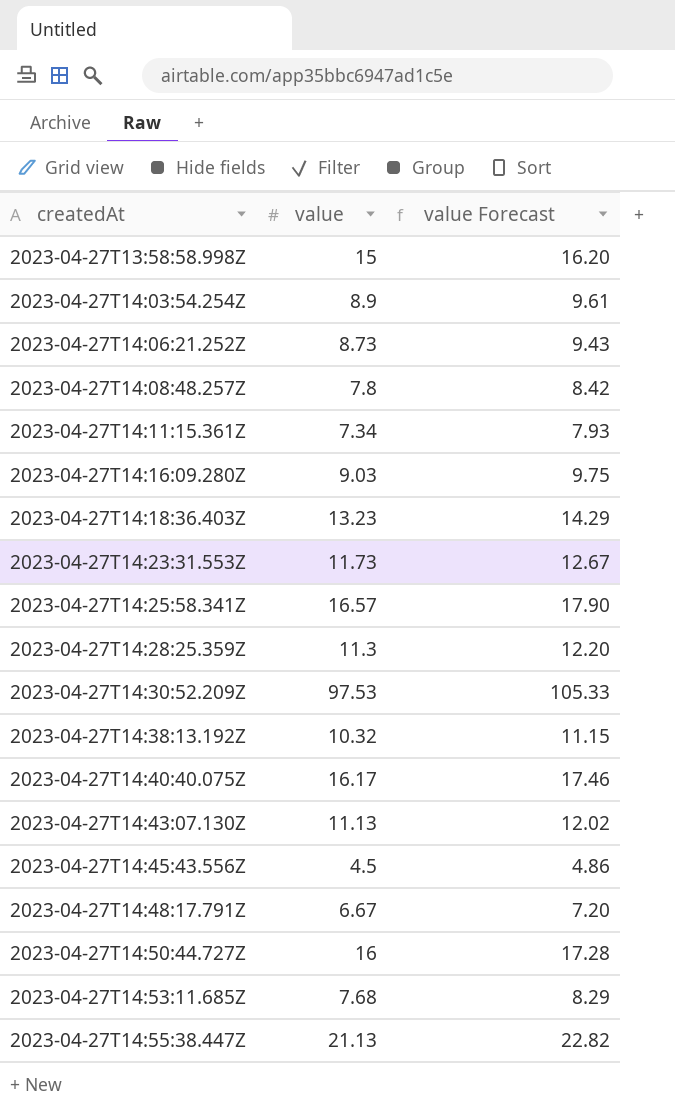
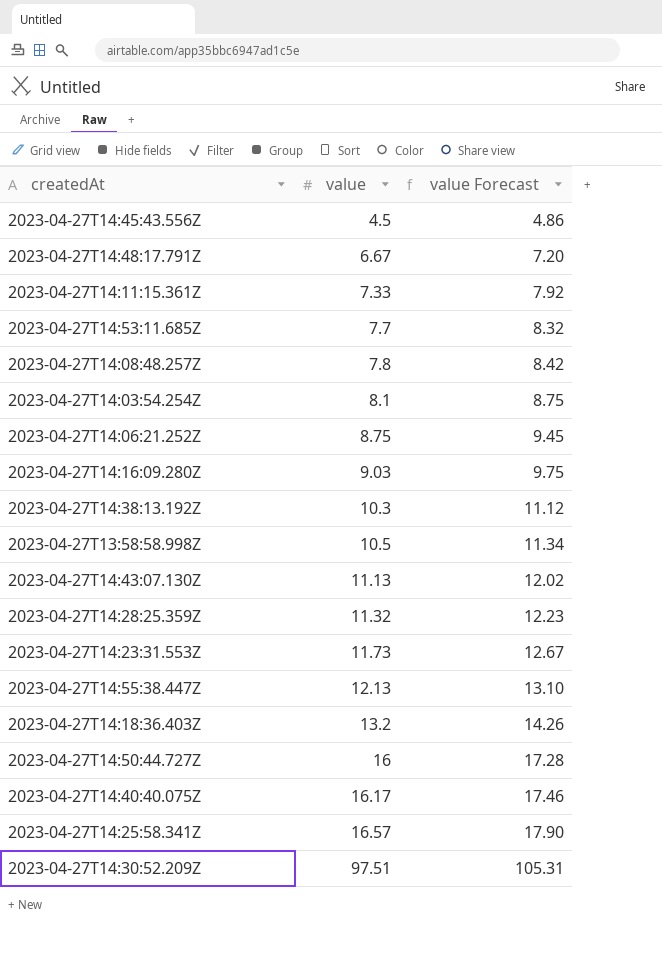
row order: createdAt ascending -> value ascending
2023-04-27T14:11:15.361Z | value: 7.34 -> 7.33
2023-04-27T14:11:15.361Z | value Forecast: 7.93 -> 7.92
2023-04-27T14:53:11.685Z | value: 7.68 -> 7.7
2023-04-27T14:53:11.685Z | value Forecast: 8.29 -> 8.32
2023-04-27T14:03:54.254Z | value: 8.9 -> 8.1
2023-04-27T14:03:54.254Z | value Forecast: 9.61 -> 8.75
2023-04-27T14:06:21.252Z | value: 8.73 -> 8.75
2023-04-27T14:06:21.252Z | value Forecast: 9.43 -> 9.45
2023-04-27T14:38:13.192Z | value: 10.32 -> 10.3
2023-04-27T14:38:13.192Z | value Forecast: 11.15 -> 11.12
2023-04-27T13:58:58.998Z | value: 15 -> 10.5
2023-04-27T13:58:58.998Z | value Forecast: 16.20 -> 11.34
2023-04-27T14:28:25.359Z | value: 11.3 -> 11.32
2023-04-27T14:28:25.359Z | value Forecast: 12.20 -> 12.23
2023-04-27T14:55:38.447Z | value: 21.13 -> 12.13
2023-04-27T14:55:38.447Z | value Forecast: 22.82 -> 13.10
2023-04-27T14:18:36.403Z | value: 13.23 -> 13.2
2023-04-27T14:18:36.403Z | value Forecast: 14.29 -> 14.26
2023-04-27T14:30:52.209Z | value: 97.53 -> 97.51
2023-04-27T14:30:52.209Z | value Forecast: 105.33 -> 105.31

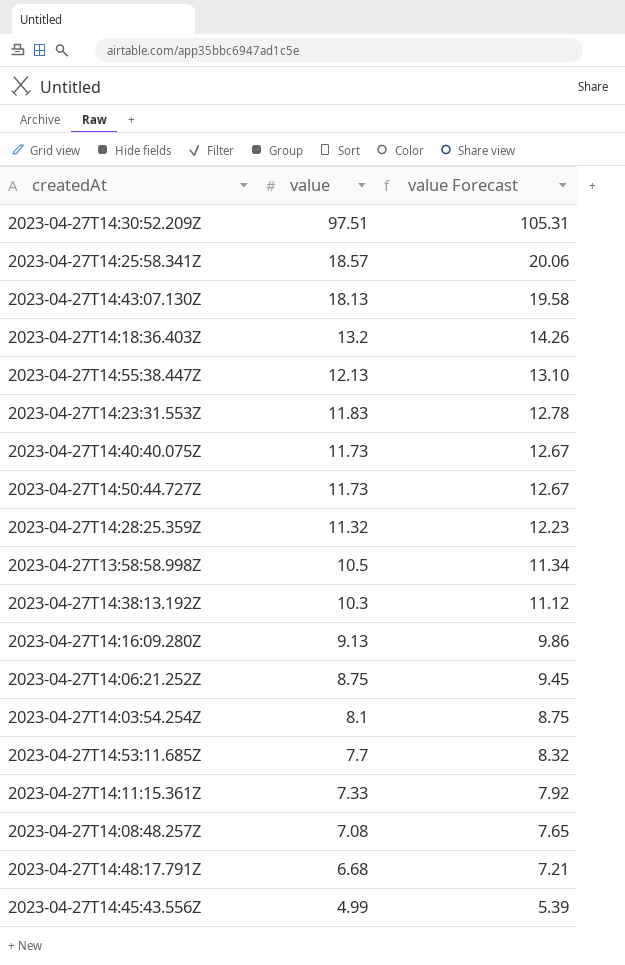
row order: value ascending -> value descending
2023-04-27T14:25:58.341Z | value: 16.57 -> 18.57
2023-04-27T14:25:58.341Z | value Forecast: 17.90 -> 20.06
2023-04-27T14:43:07.130Z | value: 11.13 -> 18.13
2023-04-27T14:43:07.130Z | value Forecast: 12.02 -> 19.58
2023-04-27T14:23:31.553Z | value: 11.73 -> 11.83
2023-04-27T14:23:31.553Z | value Forecast: 12.67 -> 12.78
2023-04-27T14:40:40.075Z | value: 16.17 -> 11.73
2023-04-27T14:40:40.075Z | value Forecast: 17.46 -> 12.67
2023-04-27T14:50:44.727Z | value: 16 -> 11.73
2023-04-27T14:50:44.727Z | value Forecast: 17.28 -> 12.67
2023-04-27T14:16:09.280Z | value: 9.03 -> 9.13
2023-04-27T14:16:09.280Z | value Forecast: 9.75 -> 9.86
2023-04-27T14:08:48.257Z | value: 7.8 -> 7.08
2023-04-27T14:08:48.257Z | value Forecast: 8.42 -> 7.65
2023-04-27T14:48:17.791Z | value: 6.67 -> 6.68
2023-04-27T14:48:17.791Z | value Forecast: 7.20 -> 7.21
2023-04-27T14:45:43.556Z | value: 4.5 -> 4.99
2023-04-27T14:45:43.556Z | value Forecast: 4.86 -> 5.39

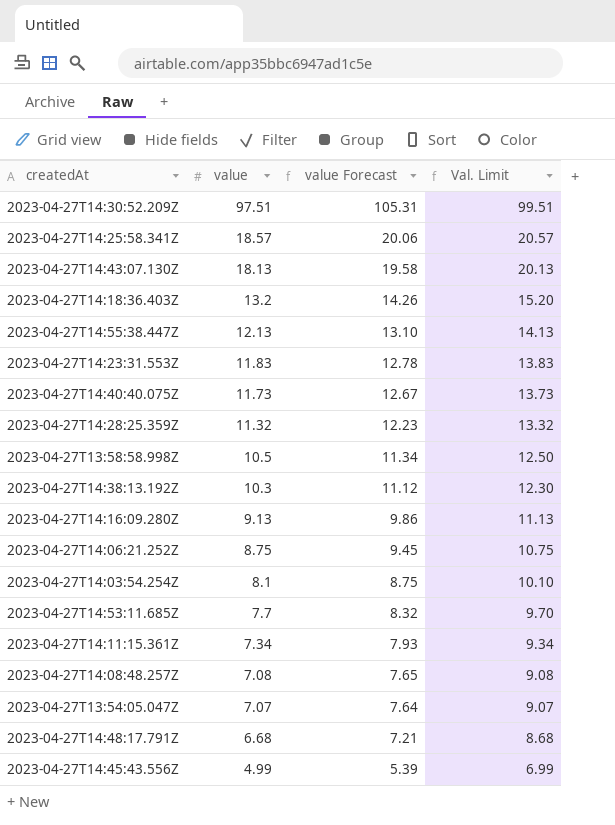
column Val. Limit | formula: none -> [value] + 2
row 2023-04-27T14:50:44.727Z: 11.73 | 12.67 -> none
2023-04-27T14:11:15.361Z | value: 7.33 -> 7.34
2023-04-27T14:11:15.361Z | value Forecast: 7.92 -> 7.93
row 2023-04-27T13:54:05.047Z: none -> 7.07 | 7.64 | 9.07

